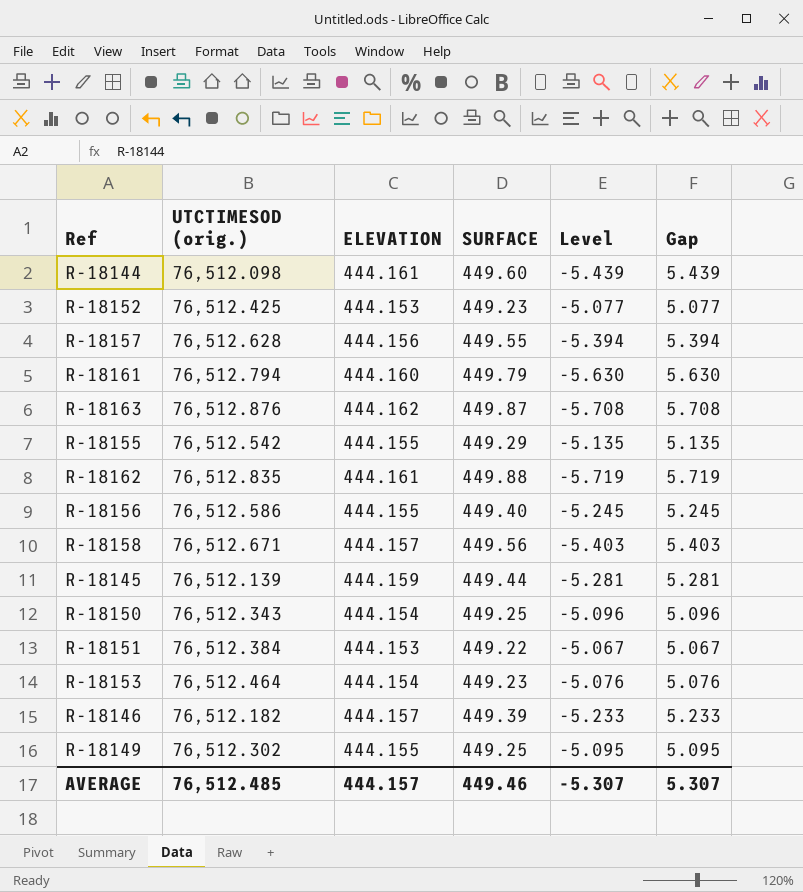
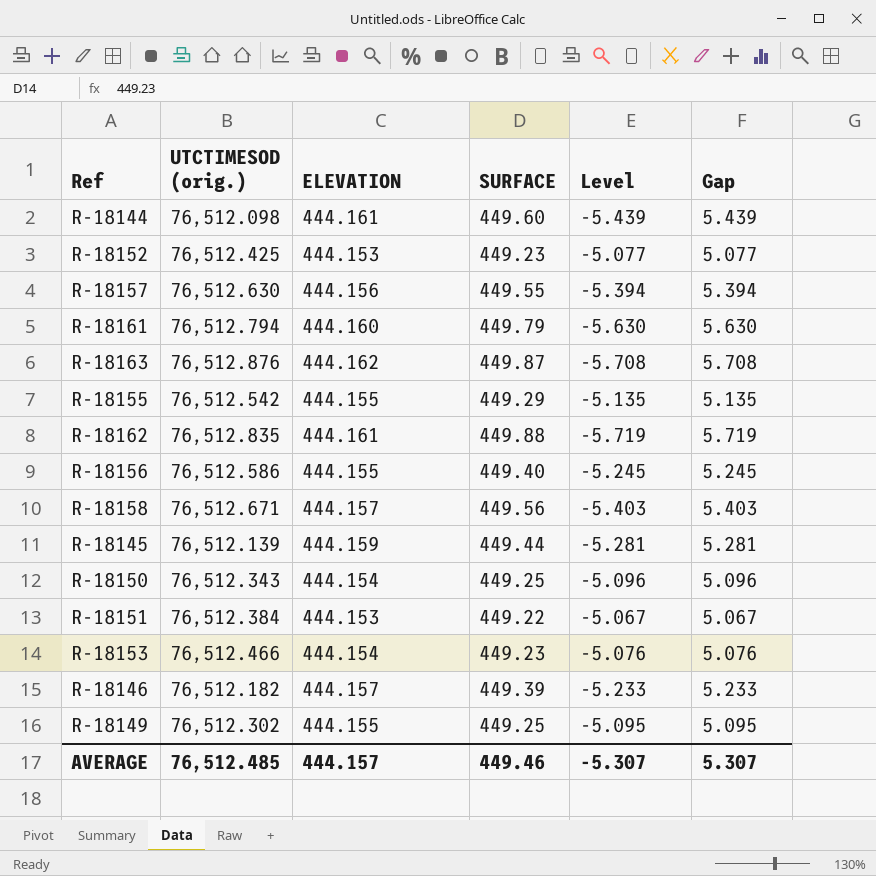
R-18157 | UTCTIMESOD (orig.): 76,512.628 -> 76,512.630
R-18153 | UTCTIMESOD (orig.): 76,512.464 -> 76,512.466

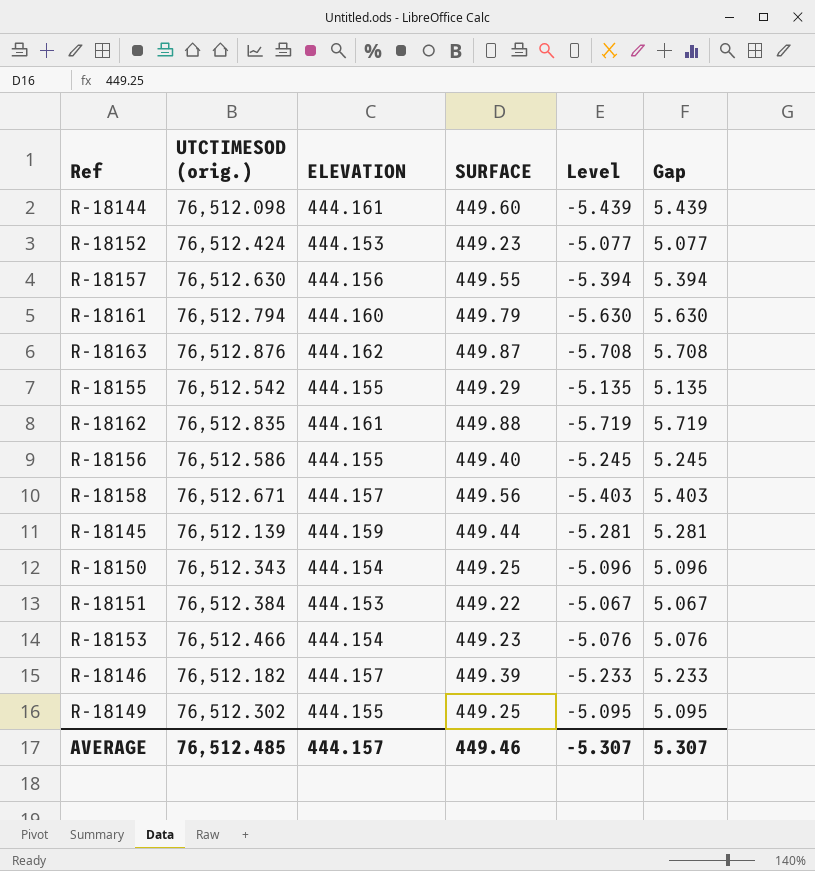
R-18152 | UTCTIMESOD (orig.): 76,512.425 -> 76,512.424

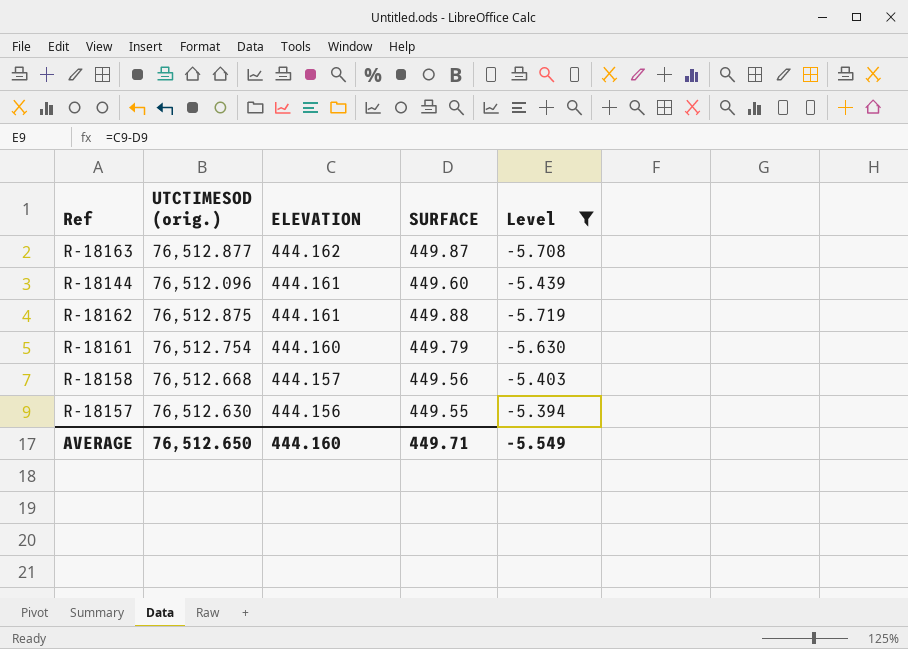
filter: none -> Level <= -5.394
row order: none -> ELEVATION descending
column Gap | formula: [SURFACE] - [ELEVATION] -> none
R-18163 | UTCTIMESOD (orig.): 76,512.876 -> 76,512.877
R-18144 | UTCTIMESOD (orig.): 76,512.098 -> 76,512.096
R-18162 | UTCTIMESOD (orig.): 76,512.835 -> 76,512.875
R-18161 | UTCTIMESOD (orig.): 76,512.794 -> 76,512.754
R-18158 | UTCTIMESOD (orig.): 76,512.671 -> 76,512.668
AVERAGE | UTCTIMESOD (orig.): 76,512.485 -> 76,512.650
AVERAGE | ELEVATION: 444.157 -> 444.160
AVERAGE | SURFACE: 449.46 -> 449.71
AVERAGE | Level: -5.307 -> -5.549

